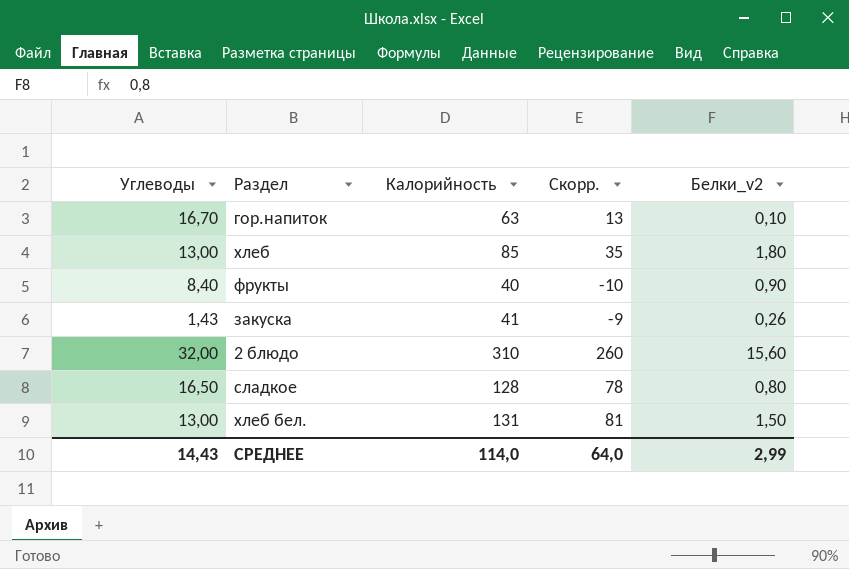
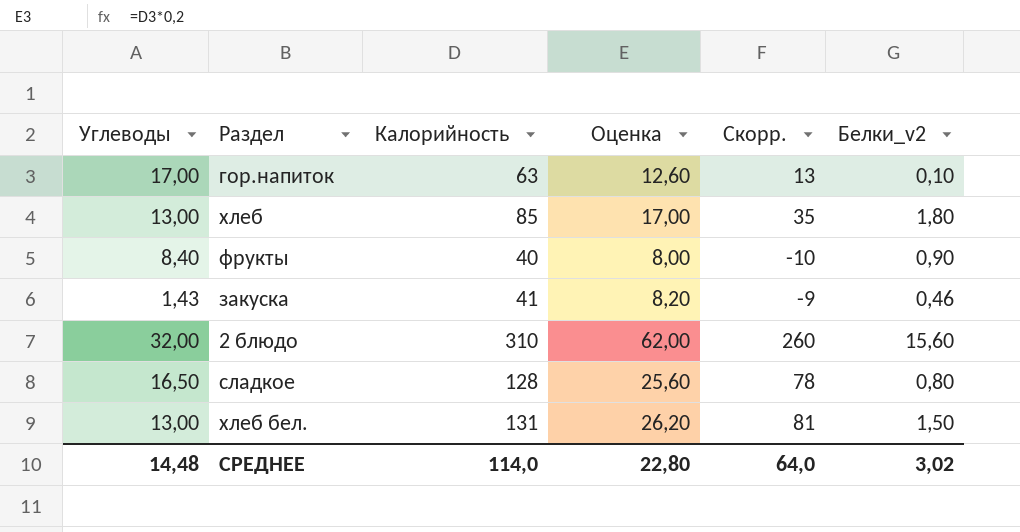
column Оценка | formula: none -> [Калорийность] * 0,2
гор.напиток | Углеводы: 16,70 -> 17,00
закуска | Белки_v2: 0,26 -> 0,46
СРЕДНЕЕ | Углеводы: 14,43 -> 14,48
СРЕДНЕЕ | Белки_v2: 2,99 -> 3,02

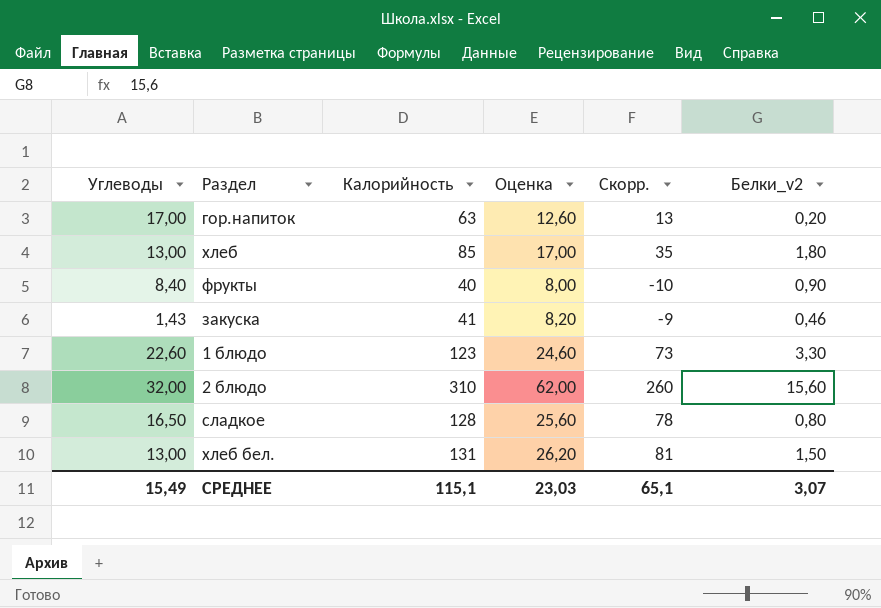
гор.напиток | Белки_v2: 0,10 -> 0,20
row 1 блюдо: none -> 22,60 | 123 | 24,60 | 73 | 3,30
СРЕДНЕЕ | Углеводы: 14,48 -> 15,49
СРЕДНЕЕ | Калорийность: 114,0 -> 115,1
СРЕДНЕЕ | Оценка: 22,80 -> 23,03
СРЕДНЕЕ | Скорр.: 64,0 -> 65,1
СРЕДНЕЕ | Белки_v2: 3,02 -> 3,07

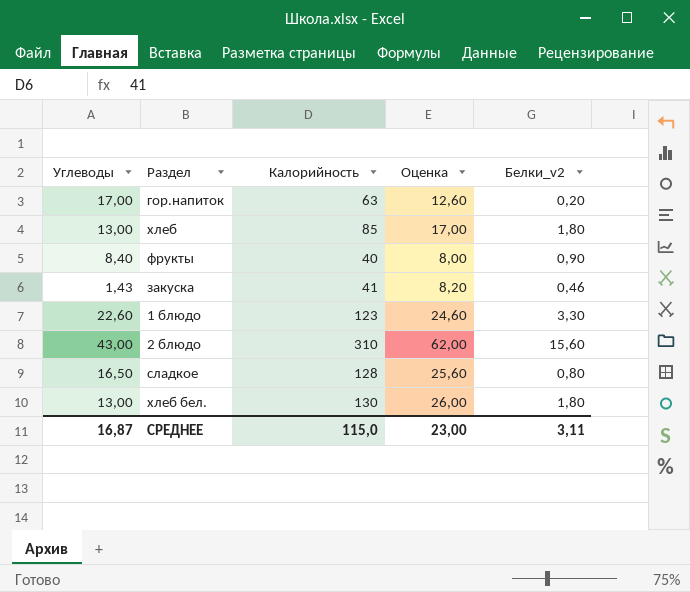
column Скорр. | formula: [Калорийность] - 50 -> none
2 блюдо | Углеводы: 32,00 -> 43,00
хлеб бел. | Калорийность: 131 -> 130
хлеб бел. | Оценка: 26,20 -> 26,00
хлеб бел. | Белки_v2: 1,50 -> 1,80
СРЕДНЕЕ | Углеводы: 15,49 -> 16,87
СРЕДНЕЕ | Калорийность: 115,1 -> 115,0
СРЕДНЕЕ | Оценка: 23,03 -> 23,00
СРЕДНЕЕ | Белки_v2: 3,07 -> 3,11

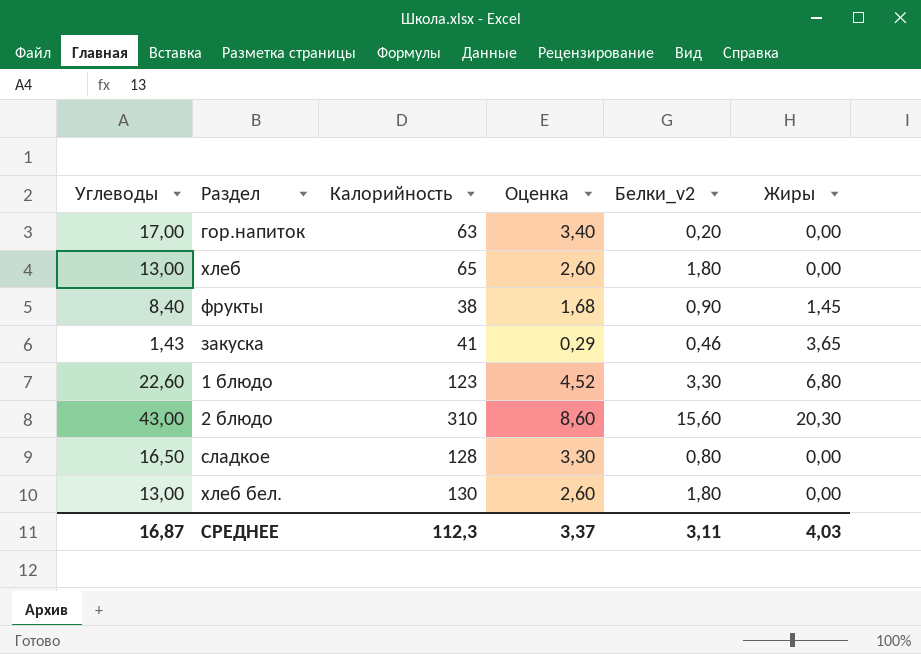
column Оценка | formula: [Калорийность] * 0,2 -> [Углеводы] * 0,2
column Жиры | position: none -> 6
хлеб | Калорийность: 85 -> 65
фрукты | Калорийность: 40 -> 38
СРЕДНЕЕ | Калорийность: 115,0 -> 112,3
СРЕДНЕЕ | Оценка: 23,00 -> 3,37

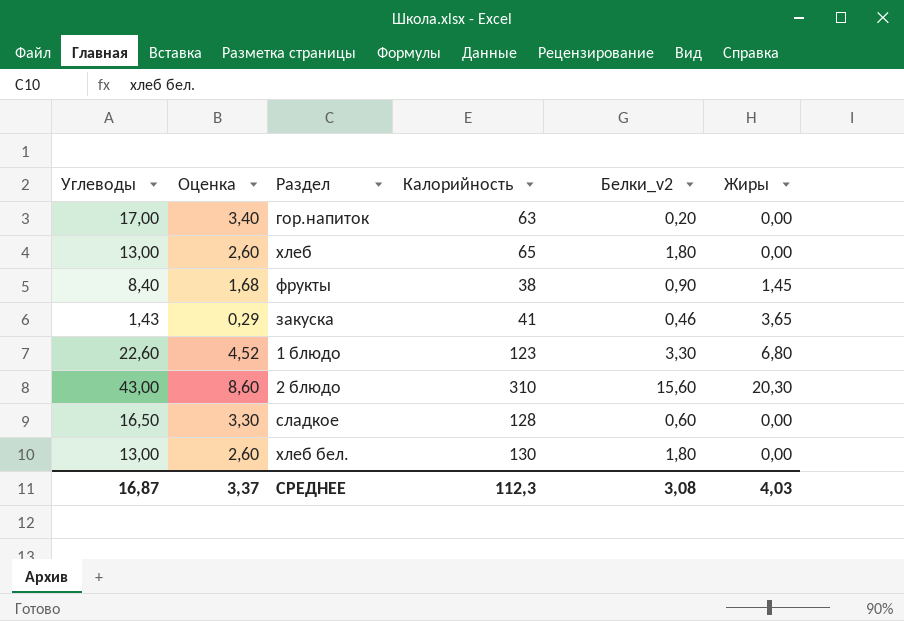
column Оценка | position: 4 -> 2
сладкое | Белки_v2: 0,80 -> 0,60
СРЕДНЕЕ | Белки_v2: 3,11 -> 3,08

